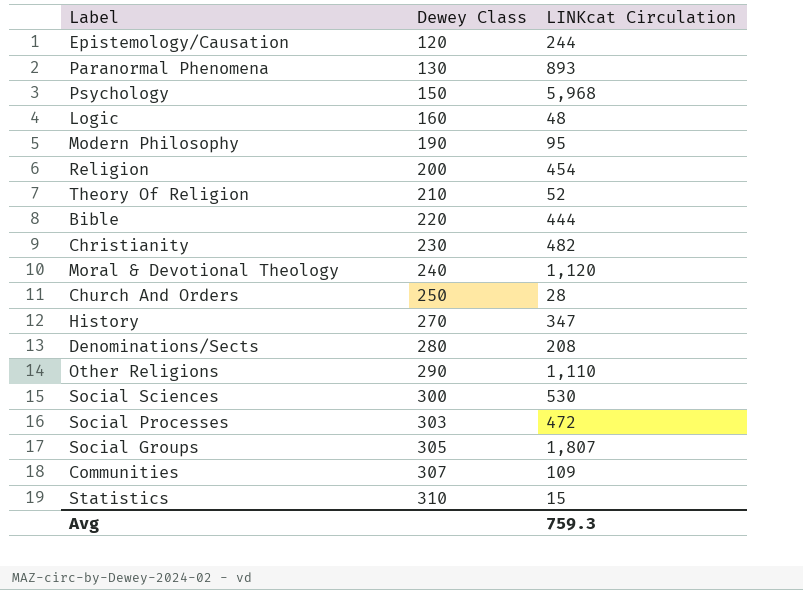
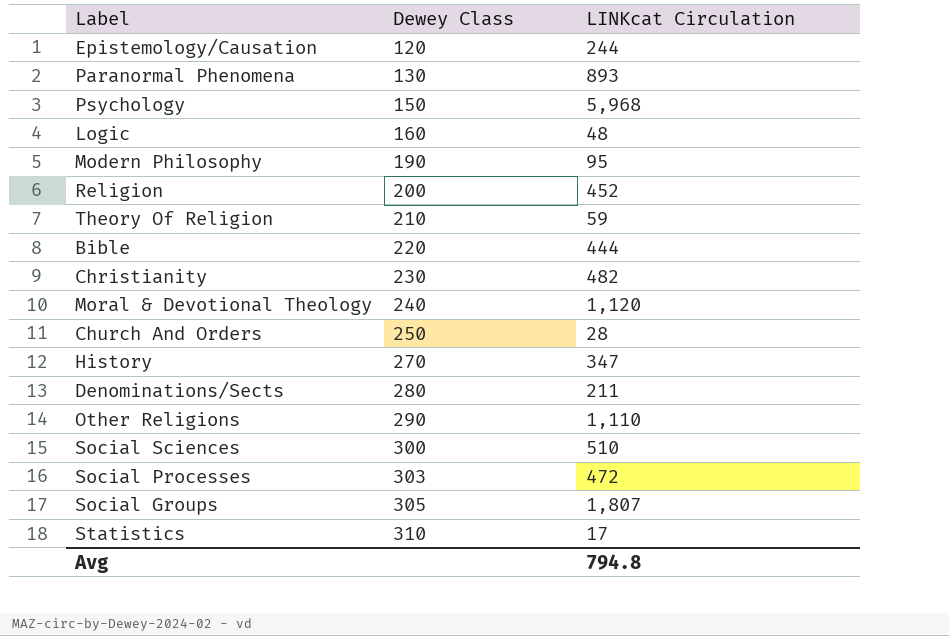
row Communities: 307 | 109 -> none
Religion | LINKcat Circulation: 454 -> 452
Theory Of Religion | LINKcat Circulation: 52 -> 59
Denominations/Sects | LINKcat Circulation: 208 -> 211
Social Sciences | LINKcat Circulation: 530 -> 510
Statistics | LINKcat Circulation: 15 -> 17
Avg | LINKcat Circulation: 759.3 -> 794.8

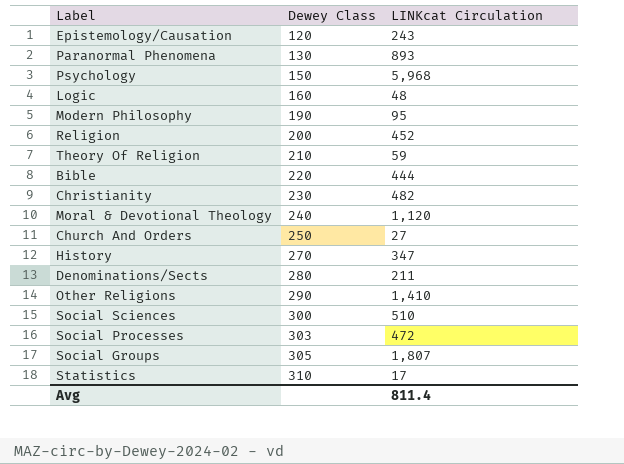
Epistemology/Causation | LINKcat Circulation: 244 -> 243
Church And Orders | LINKcat Circulation: 28 -> 27
Other Religions | LINKcat Circulation: 1,110 -> 1,410
Avg | LINKcat Circulation: 794.8 -> 811.4

